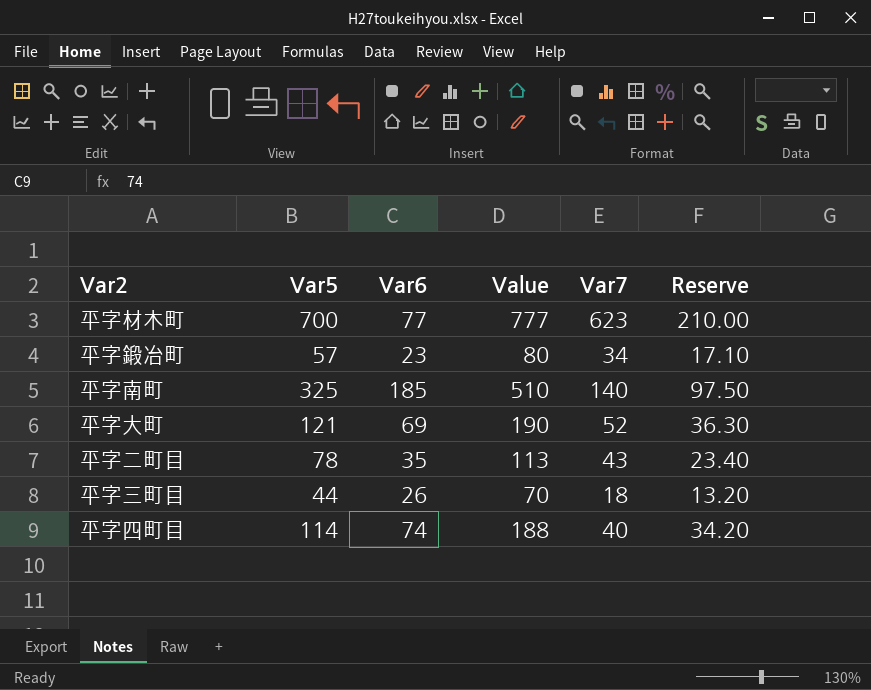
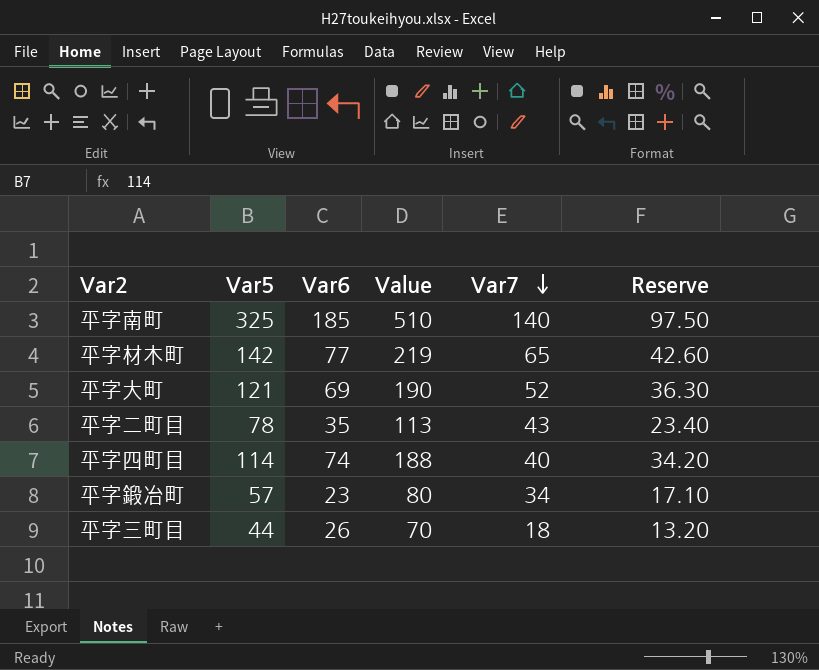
row order: none -> Var7 descending
平字材木町 | Var5: 700 -> 142
平字材木町 | Value: 777 -> 219
平字材木町 | Var7: 623 -> 65
平字材木町 | Reserve: 210.00 -> 42.60

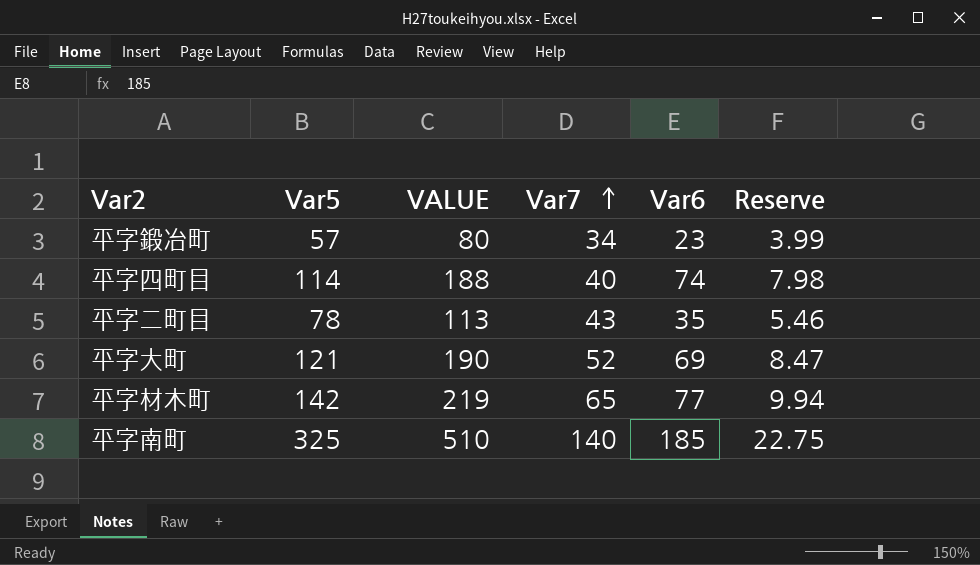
row order: Var7 descending -> Var7 ascending
column name: Value -> VALUE
column Var6 | position: 3 -> 5
column Reserve | formula: [Var5] * 0.3 -> [Var5] * 0.07
row 平字三町目: 44 | 26 | 70 | 18 | 13.20 -> none

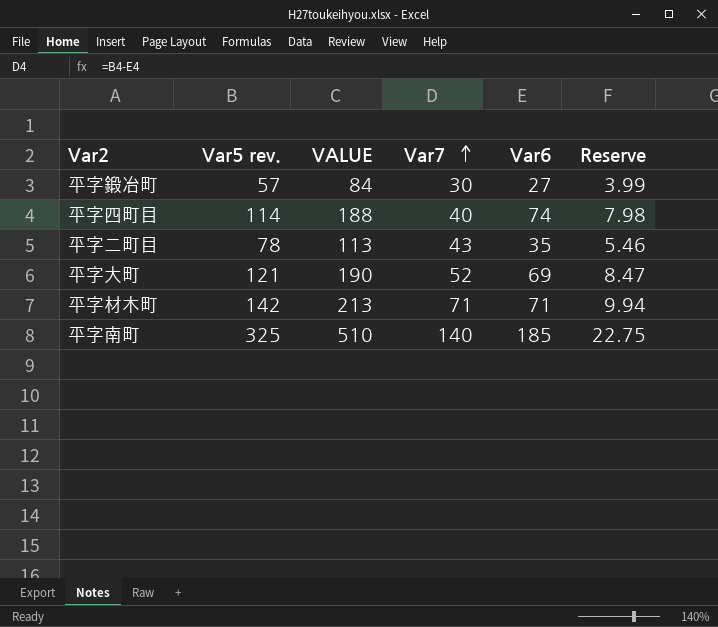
column name: Var5 -> Var5 rev.
平字鍛冶町 | VALUE: 80 -> 84
平字鍛冶町 | Var7: 34 -> 30
平字鍛冶町 | Var6: 23 -> 27
平字材木町 | VALUE: 219 -> 213
平字材木町 | Var7: 65 -> 71
平字材木町 | Var6: 77 -> 71

